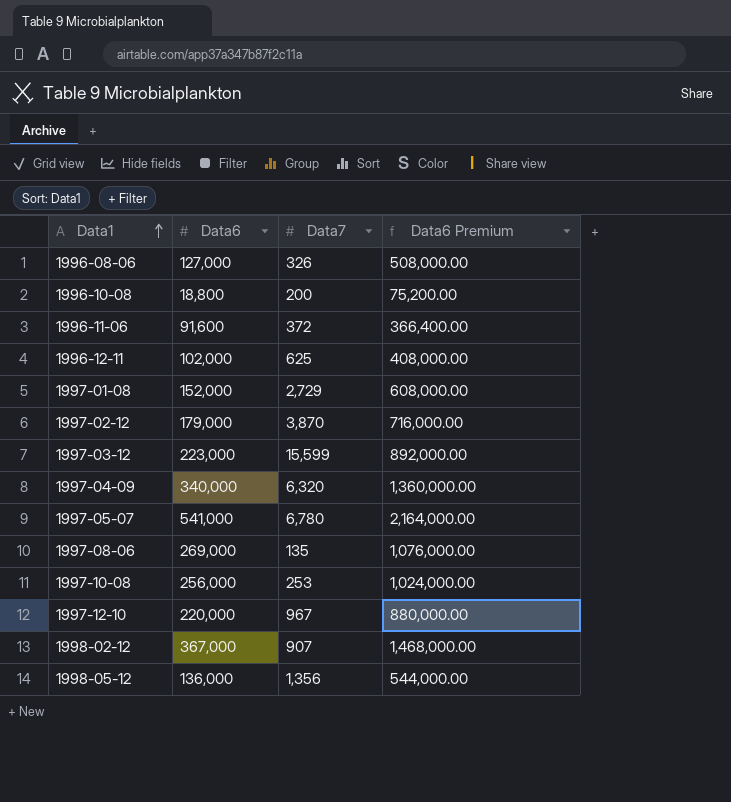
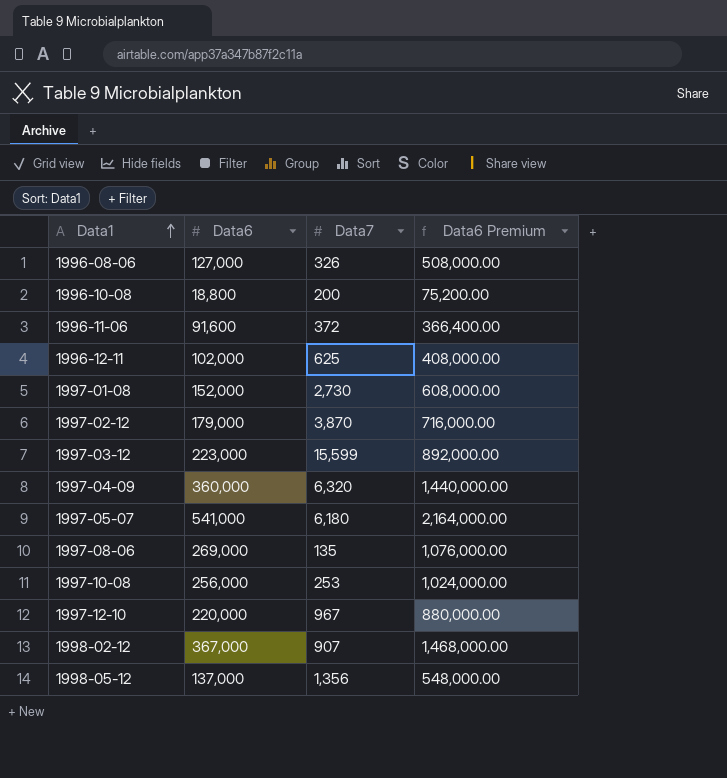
1997-01-08 | Data7: 2,729 -> 2,730
1997-04-09 | Data6: 340,000 -> 360,000
1997-04-09 | Data6 Premium: 1,360,000.00 -> 1,440,000.00
1997-05-07 | Data7: 6,780 -> 6,180
1998-05-12 | Data6: 136,000 -> 137,000
1998-05-12 | Data6 Premium: 544,000.00 -> 548,000.00

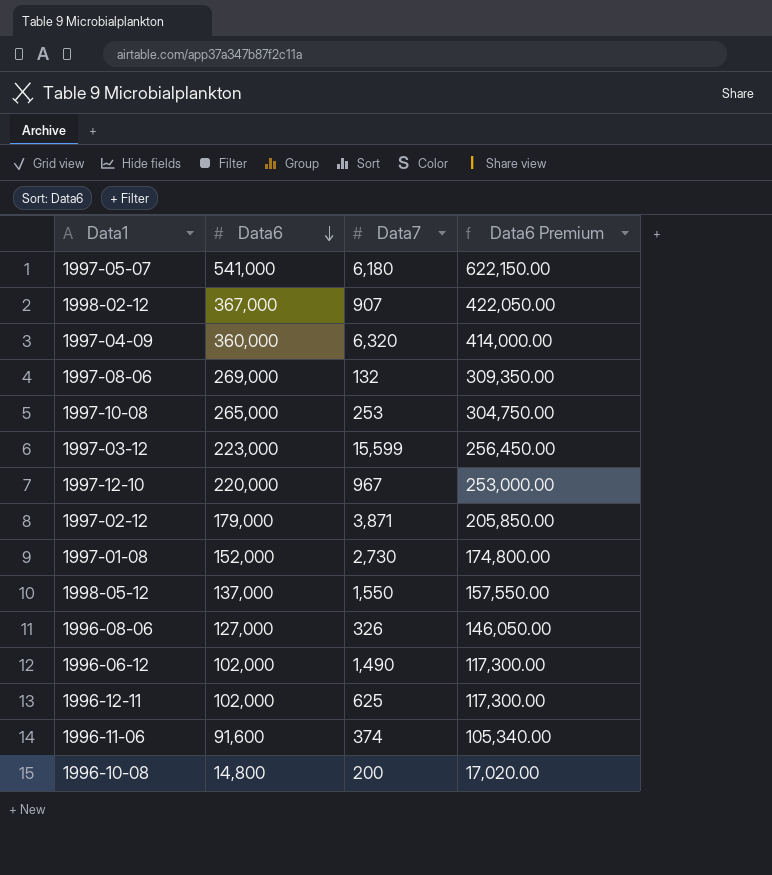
row order: Data1 ascending -> Data6 descending
column Data6 Premium | formula: [Data6] * 4 -> [Data6] * 1.15
1997-08-06 | Data7: 135 -> 132
1997-10-08 | Data6: 256,000 -> 265,000
1997-02-12 | Data7: 3,870 -> 3,871
1998-05-12 | Data7: 1,356 -> 1,550
row 1996-06-12: none -> 102,000 | 1,490 | 117,300.00
1996-11-06 | Data7: 372 -> 374
1996-10-08 | Data6: 18,800 -> 14,800

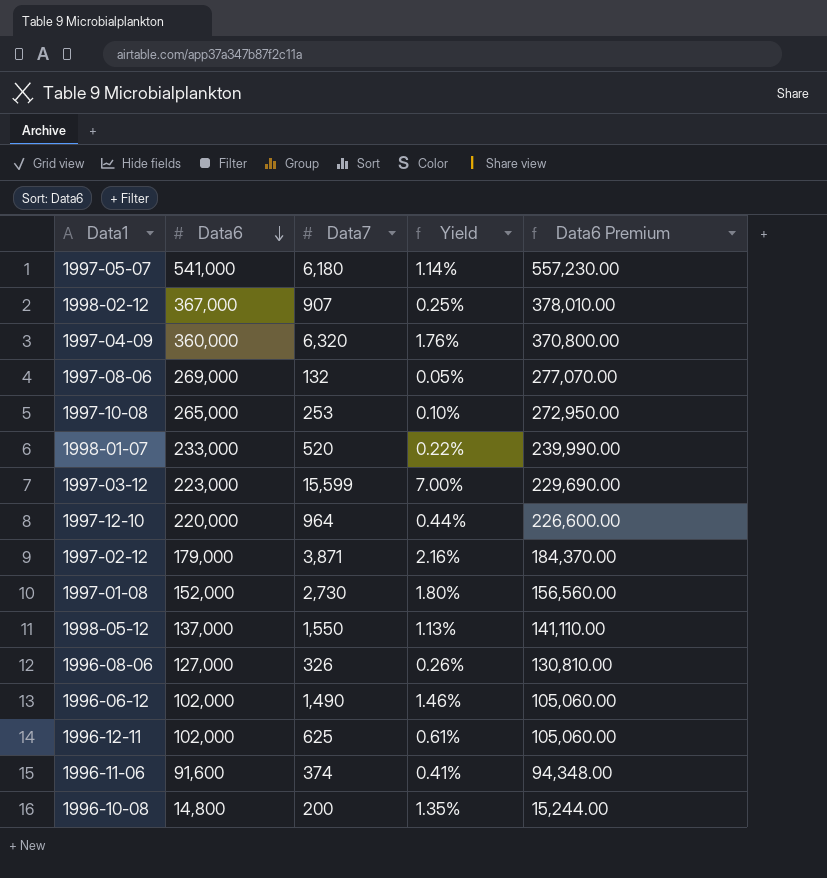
column Yield | formula: none -> [Data7] / [Data6]
column Data6 Premium | formula: [Data6] * 1.15 -> [Data6] * 1.03
row 1998-01-07: none -> 233,000 | 520 | 0.22% | 239,990.00
1997-12-10 | Data7: 967 -> 964

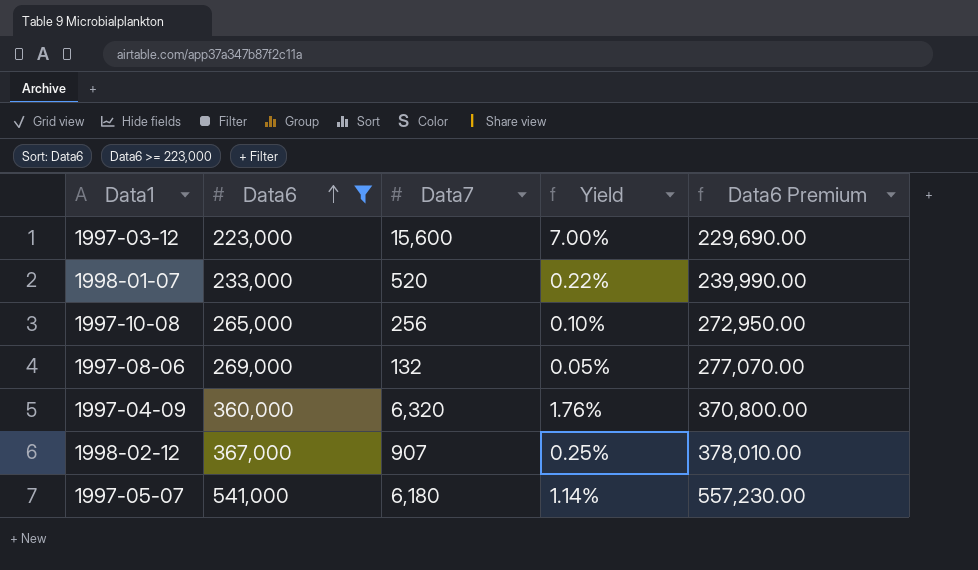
filter: none -> Data6 >= 223,000
row order: Data6 descending -> Data6 ascending
1997-03-12 | Data7: 15,599 -> 15,600
1997-10-08 | Data7: 253 -> 256

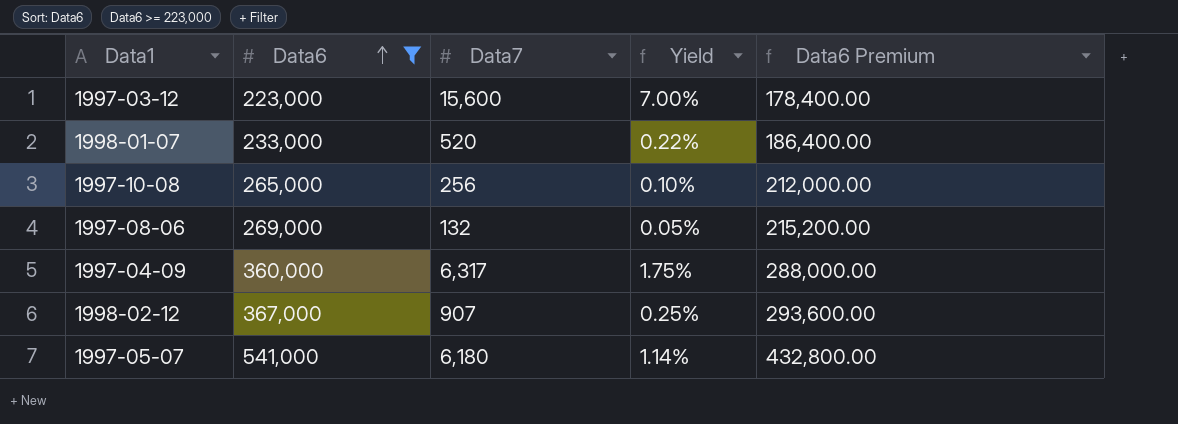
column Data6 Premium | formula: [Data6] * 1.03 -> [Data6] * 0.8
1997-04-09 | Data7: 6,320 -> 6,317
1997-04-09 | Yield: 1.76% -> 1.75%

